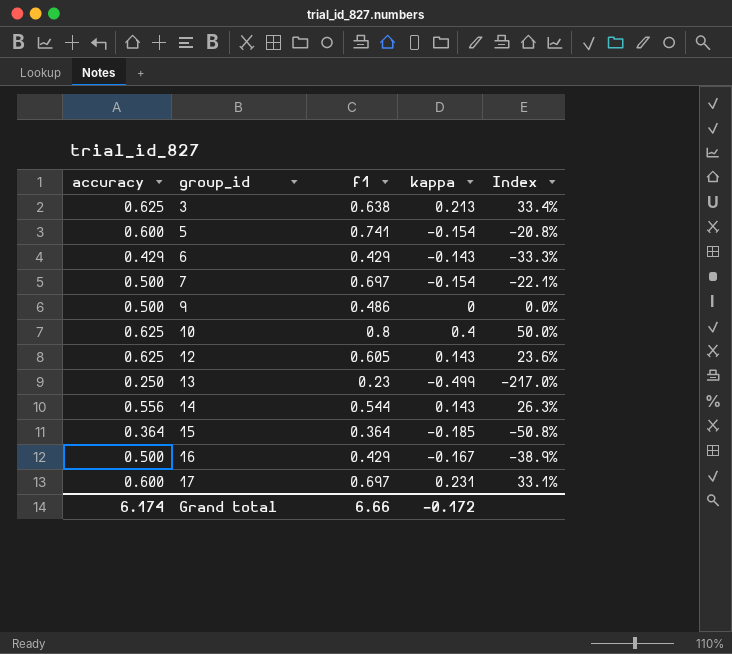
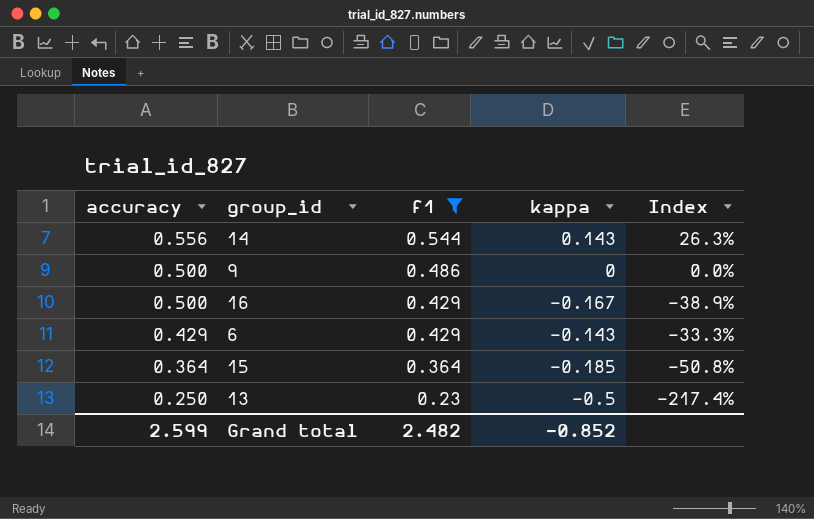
filter: none -> f1 <= 0.544
row order: group_id ascending -> accuracy descending
13 | kappa: -0.499 -> -0.5
13 | Index: -217.0% -> -217.4%
Grand total | accuracy: 6.174 -> 2.599
Grand total | f1: 6.66 -> 2.482
Grand total | kappa: -0.172 -> -0.852

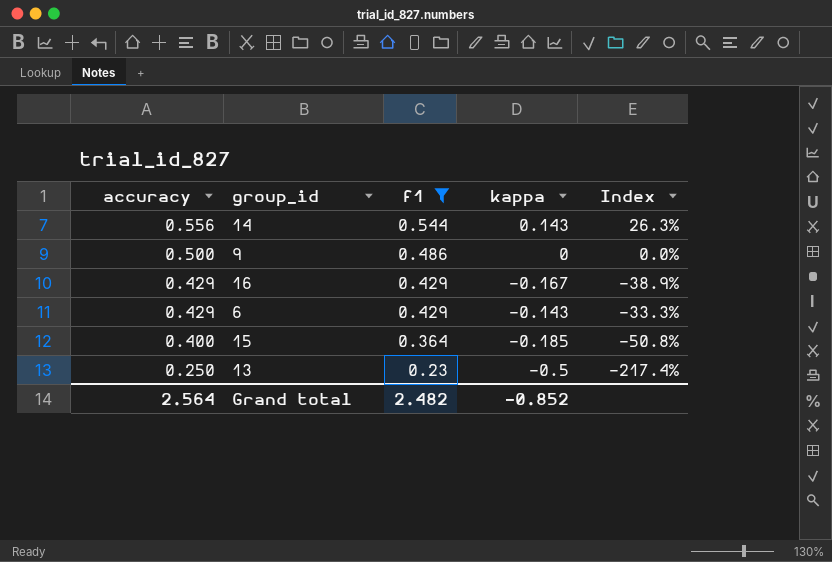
16 | accuracy: 0.500 -> 0.429
15 | accuracy: 0.364 -> 0.400
Grand total | accuracy: 2.599 -> 2.564

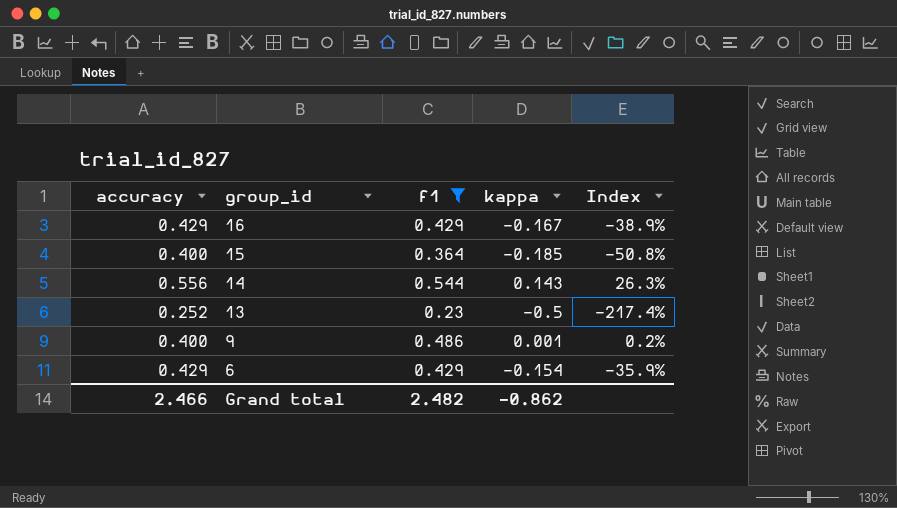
row order: accuracy descending -> group_id descending
13 | accuracy: 0.250 -> 0.252
9 | accuracy: 0.500 -> 0.400
9 | kappa: 0 -> 0.001
9 | Index: 0.0% -> 0.2%
6 | kappa: -0.143 -> -0.154
6 | Index: -33.3% -> -35.9%
Grand total | accuracy: 2.564 -> 2.466
Grand total | kappa: -0.852 -> -0.862

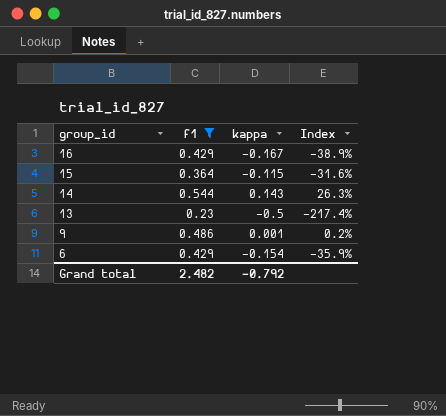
column accuracy | position: 1 -> none
15 | kappa: -0.185 -> -0.115
15 | Index: -50.8% -> -31.6%
Grand total | kappa: -0.862 -> -0.792

